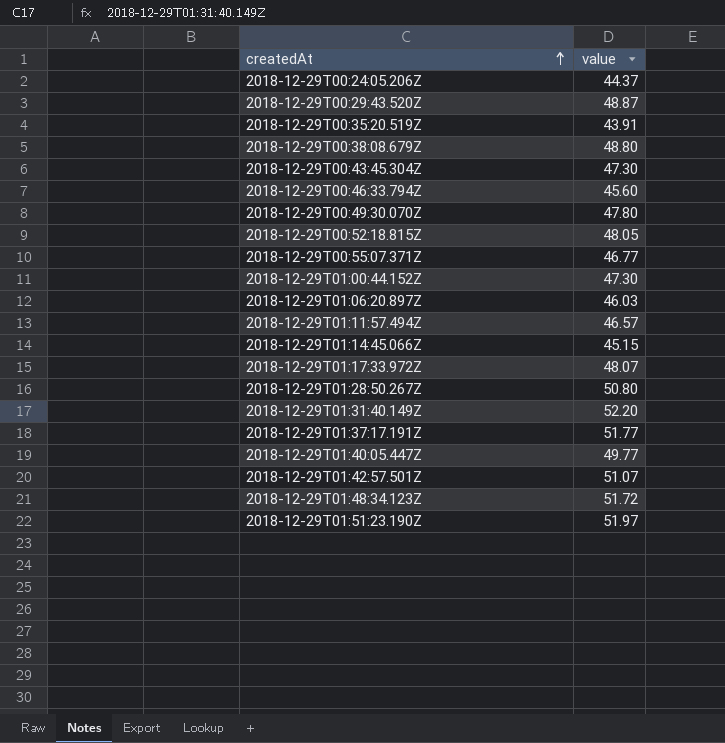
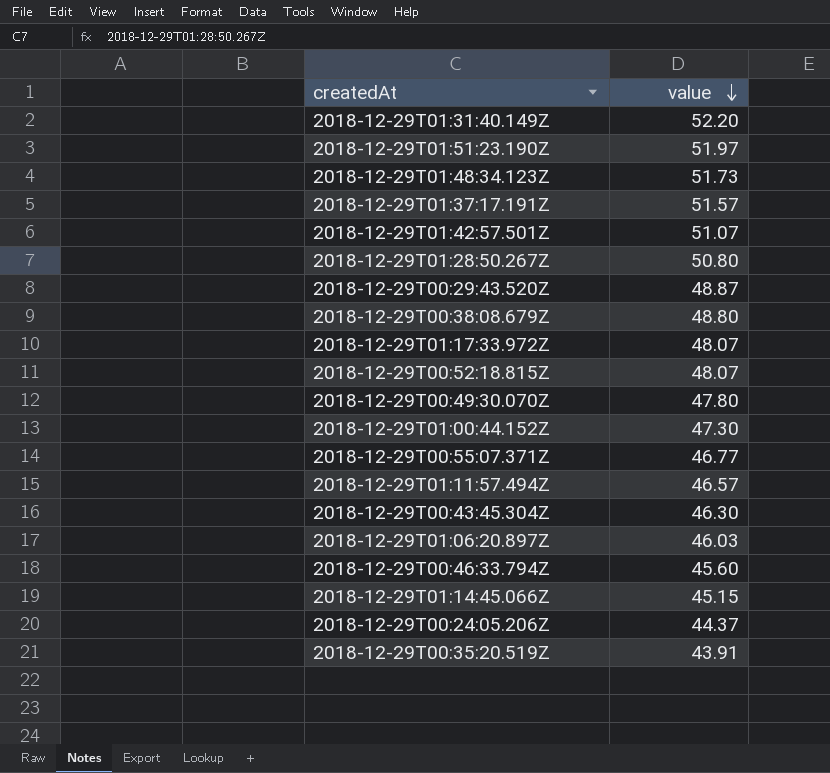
row order: createdAt ascending -> value descending
row 2018-12-29T01:40:05.447Z: 49.77 -> none
2018-12-29T01:48:34.123Z | value: 51.72 -> 51.73
2018-12-29T01:37:17.191Z | value: 51.77 -> 51.57
2018-12-29T00:52:18.815Z | value: 48.05 -> 48.07
2018-12-29T00:43:45.304Z | value: 47.30 -> 46.30

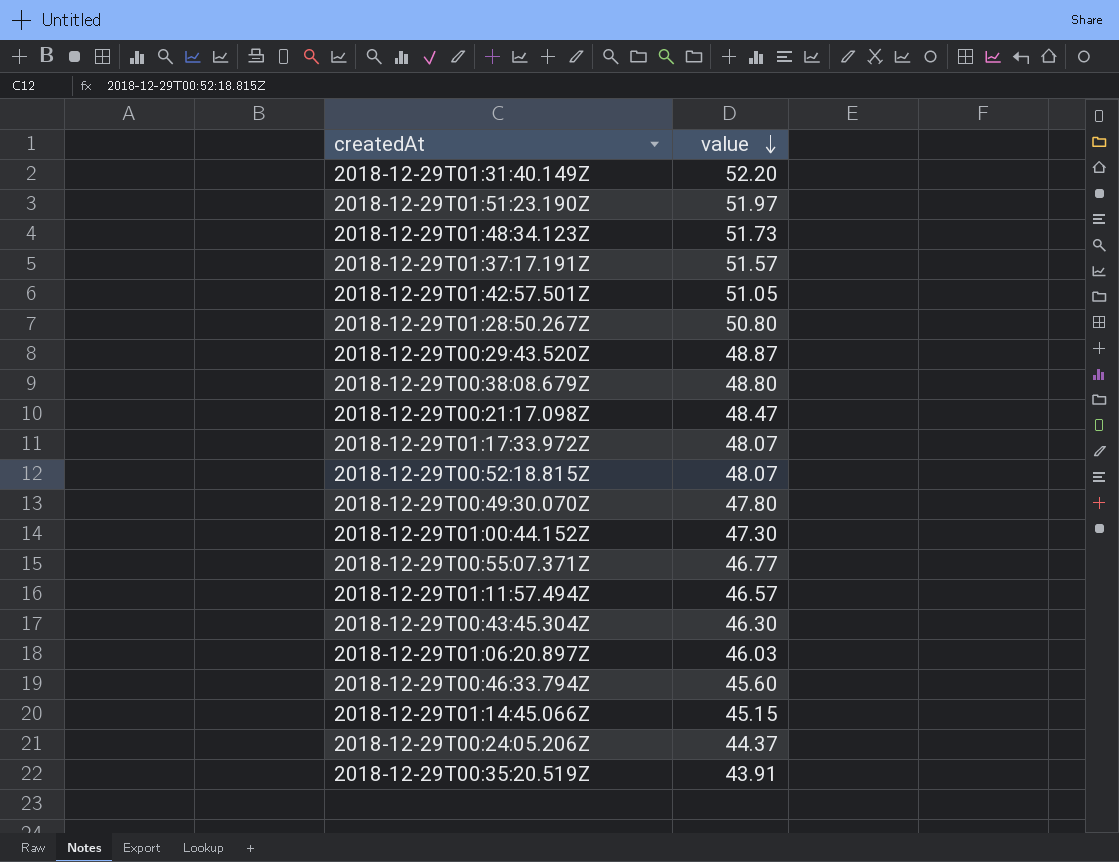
2018-12-29T01:42:57.501Z | value: 51.07 -> 51.05
row 2018-12-29T00:21:17.098Z: none -> 48.47

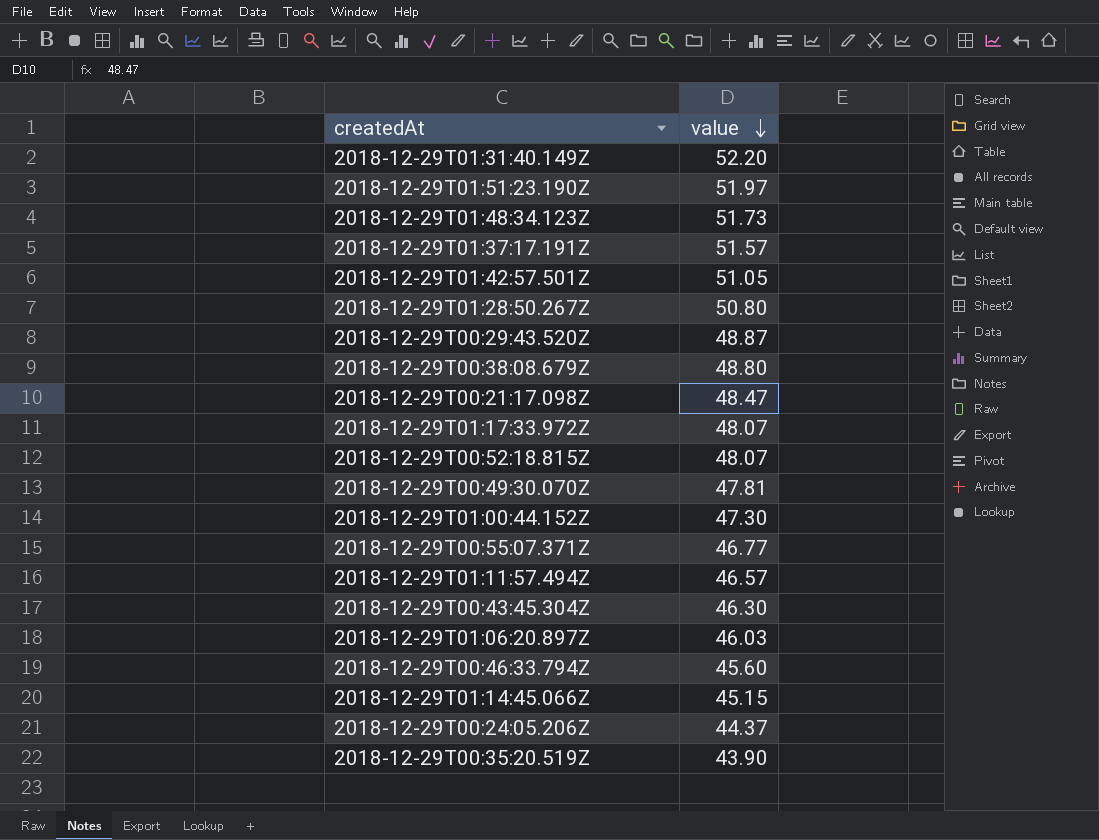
2018-12-29T00:49:30.070Z | value: 47.80 -> 47.81
2018-12-29T00:35:20.519Z | value: 43.91 -> 43.90

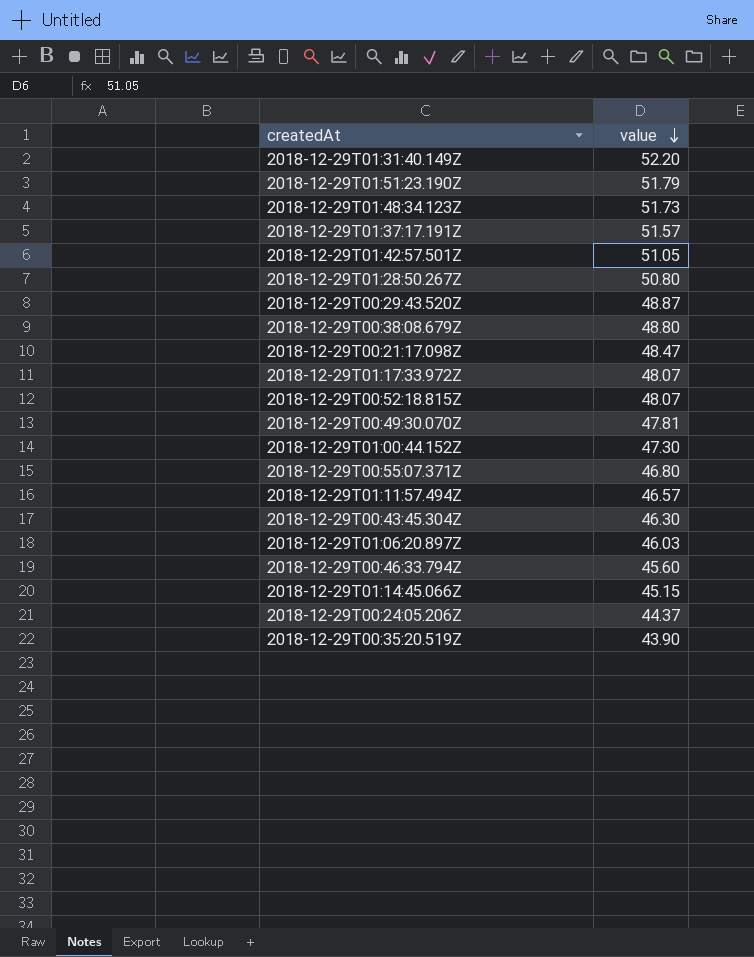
2018-12-29T01:51:23.190Z | value: 51.97 -> 51.79
2018-12-29T00:55:07.371Z | value: 46.77 -> 46.80

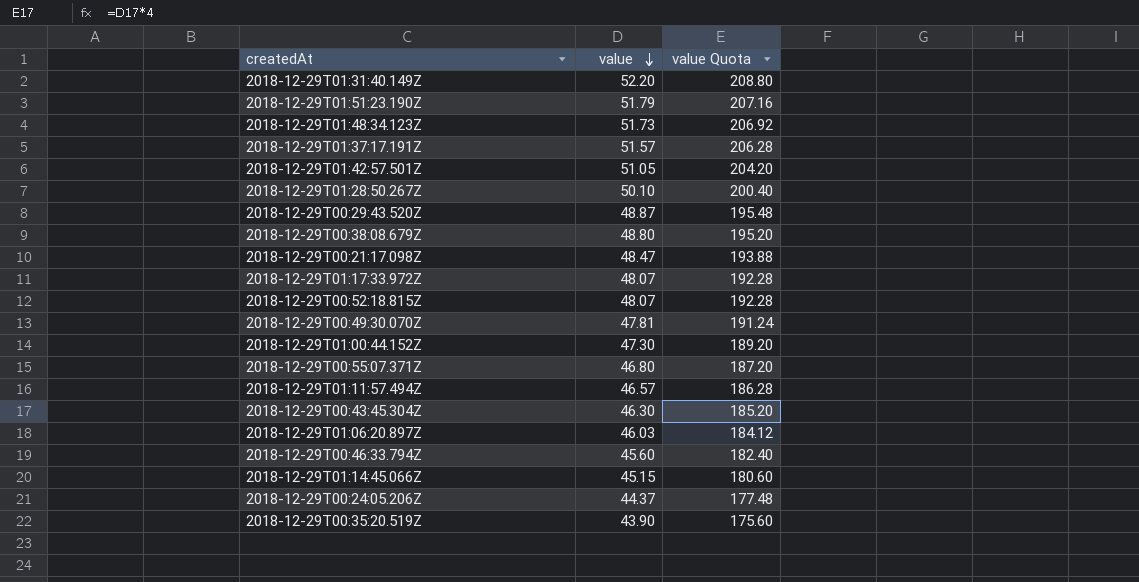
column value Quota | formula: none -> [value] * 4
2018-12-29T01:28:50.267Z | value: 50.80 -> 50.10

